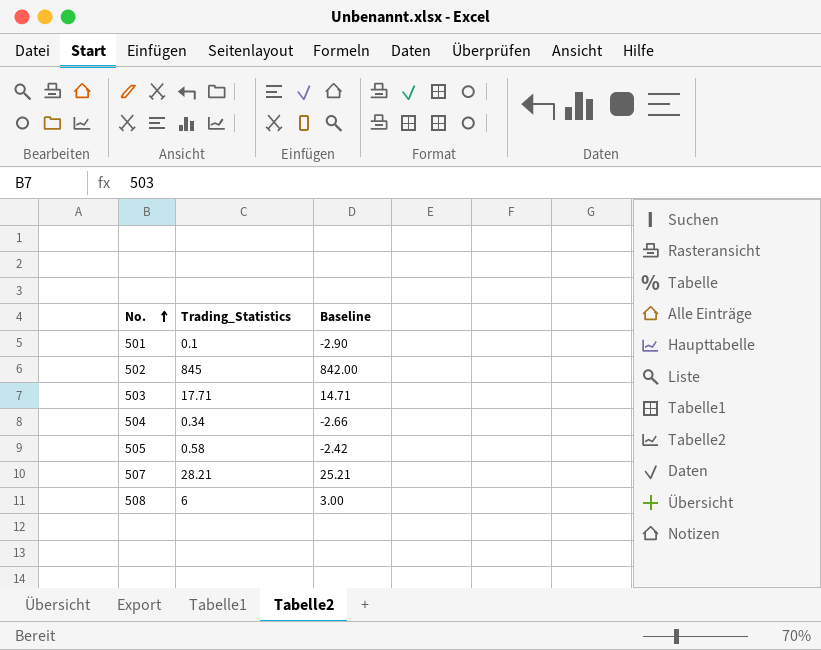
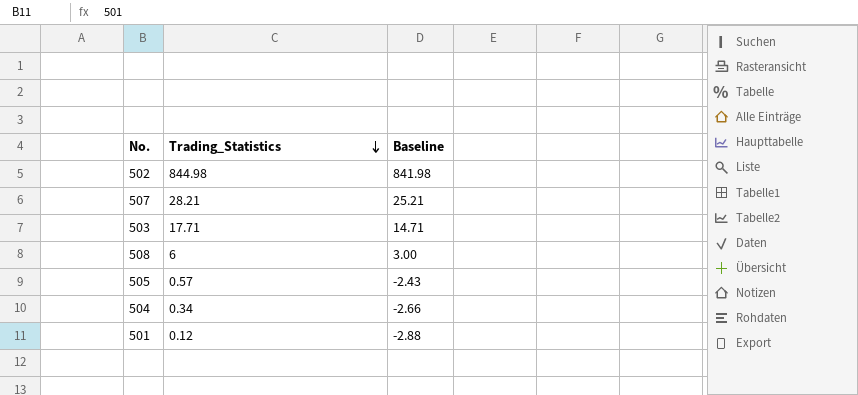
row order: No. ascending -> Trading_Statistics descending
502 | Trading_Statistics: 845 -> 844.98
502 | Baseline: 842.00 -> 841.98
505 | Trading_Statistics: 0.58 -> 0.57
505 | Baseline: -2.42 -> -2.43
501 | Trading_Statistics: 0.1 -> 0.12
501 | Baseline: -2.90 -> -2.88

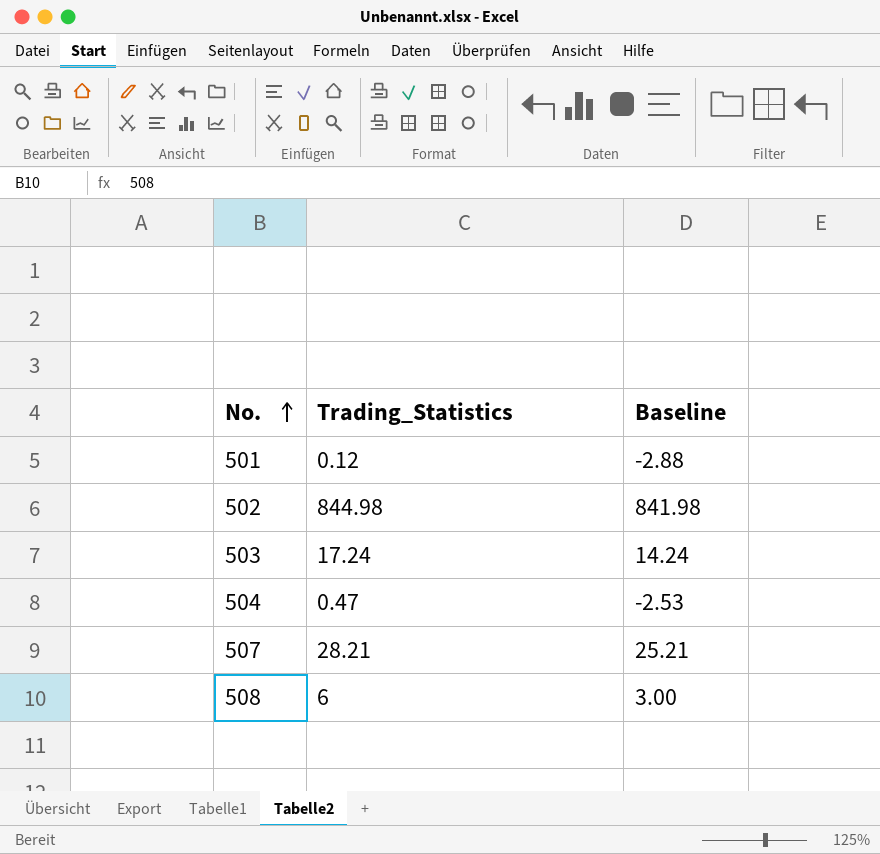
row order: Trading_Statistics descending -> No. ascending
row 505: 0.57 | -2.43 -> none
503 | Trading_Statistics: 17.71 -> 17.24
503 | Baseline: 14.71 -> 14.24
504 | Trading_Statistics: 0.34 -> 0.47
504 | Baseline: -2.66 -> -2.53

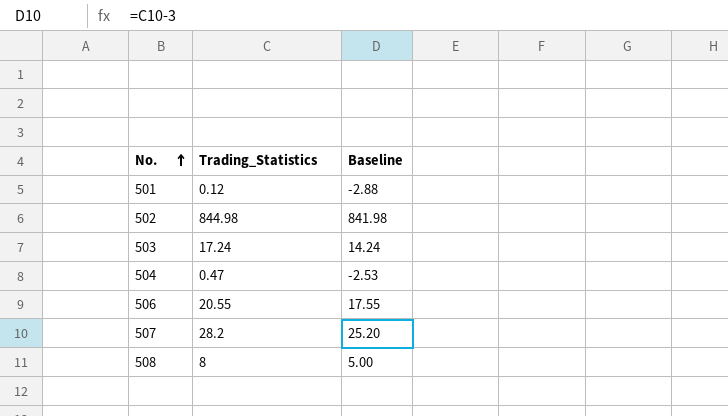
row 506: none -> 20.55 | 17.55
507 | Trading_Statistics: 28.21 -> 28.2
507 | Baseline: 25.21 -> 25.20
508 | Trading_Statistics: 6 -> 8
508 | Baseline: 3.00 -> 5.00

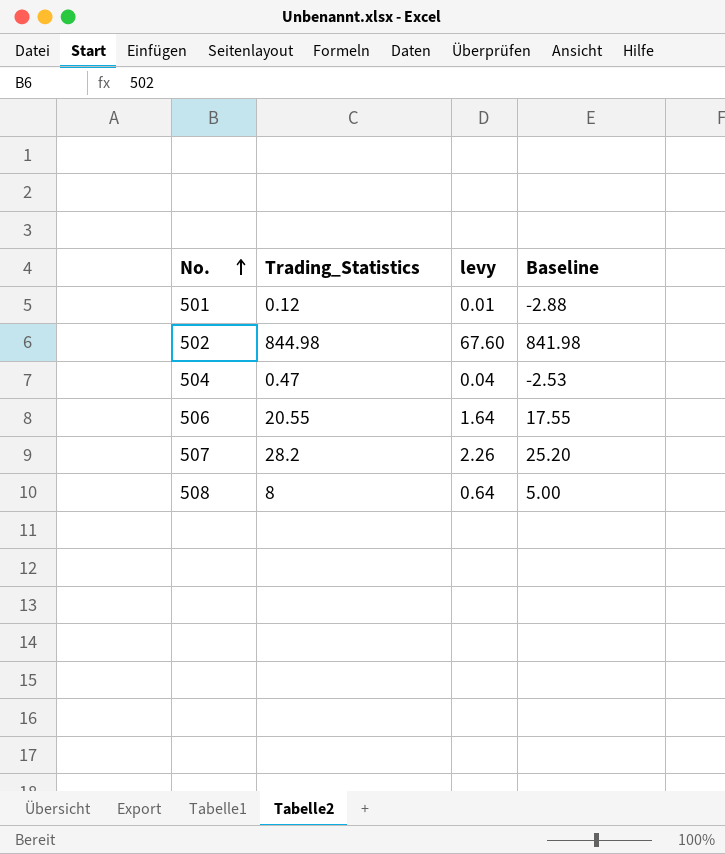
column levy | formula: none -> [Trading_Statistics] * 0.08
row 503: 17.24 | 14.24 -> none

